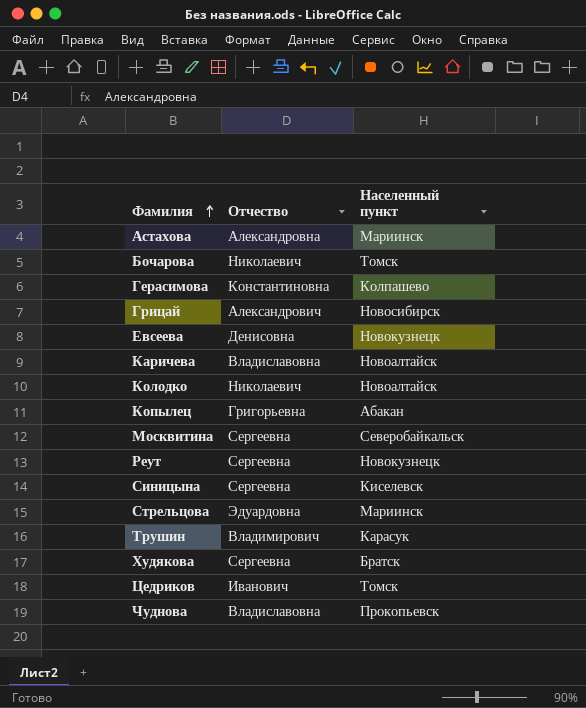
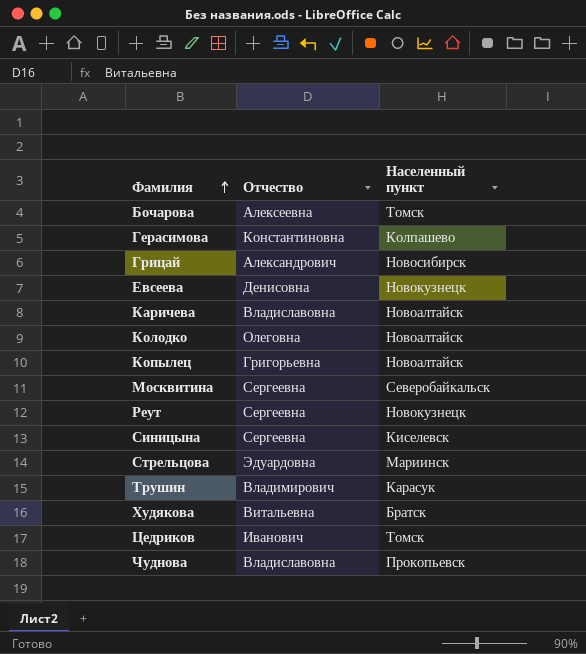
row Астахова: Александровна | Мариинск -> none
Бочарова | Отчество: Николаевич -> Алексеевна
Колодко | Отчество: Николаевич -> Олеговна
Копылец | Населенный пункт: Абакан -> Новоалтайск
Худякова | Отчество: Сергеевна -> Витальевна

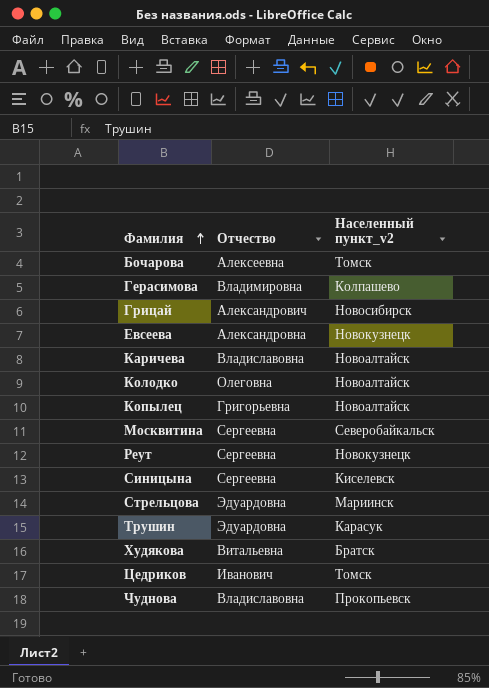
column name: Населенный пункт -> Населенный пункт_v2
Герасимова | Отчество: Константиновна -> Владимировна
Евсеева | Отчество: Денисовна -> Александровна
Трушин | Отчество: Владимирович -> Эдуардовна

